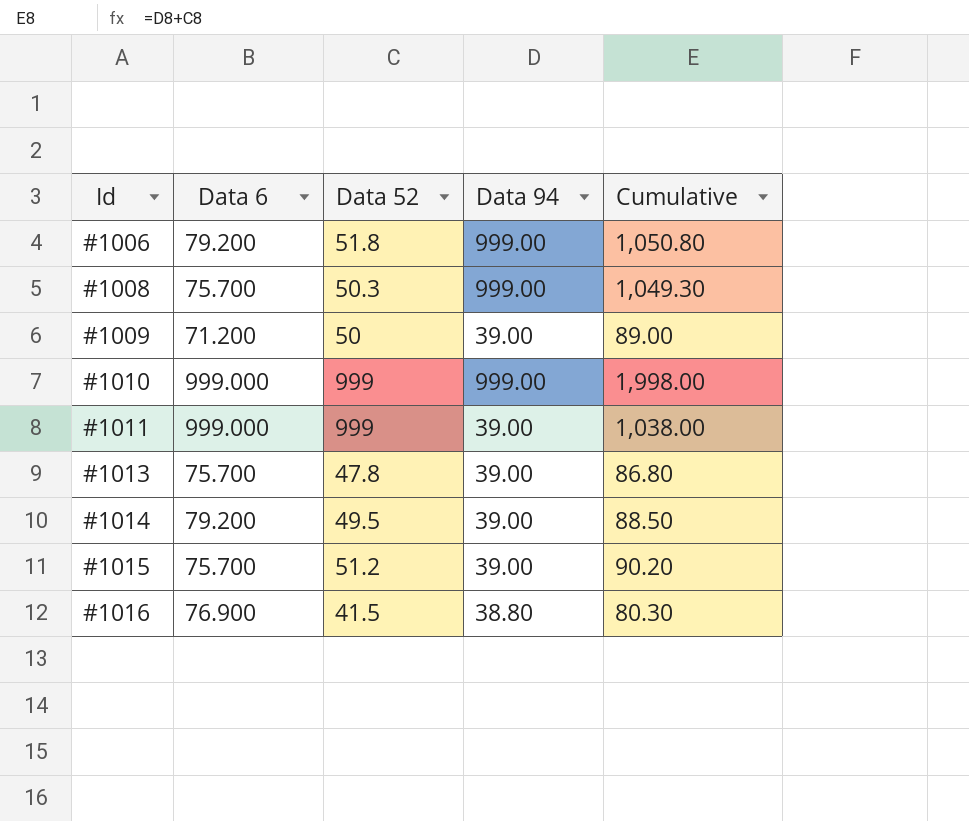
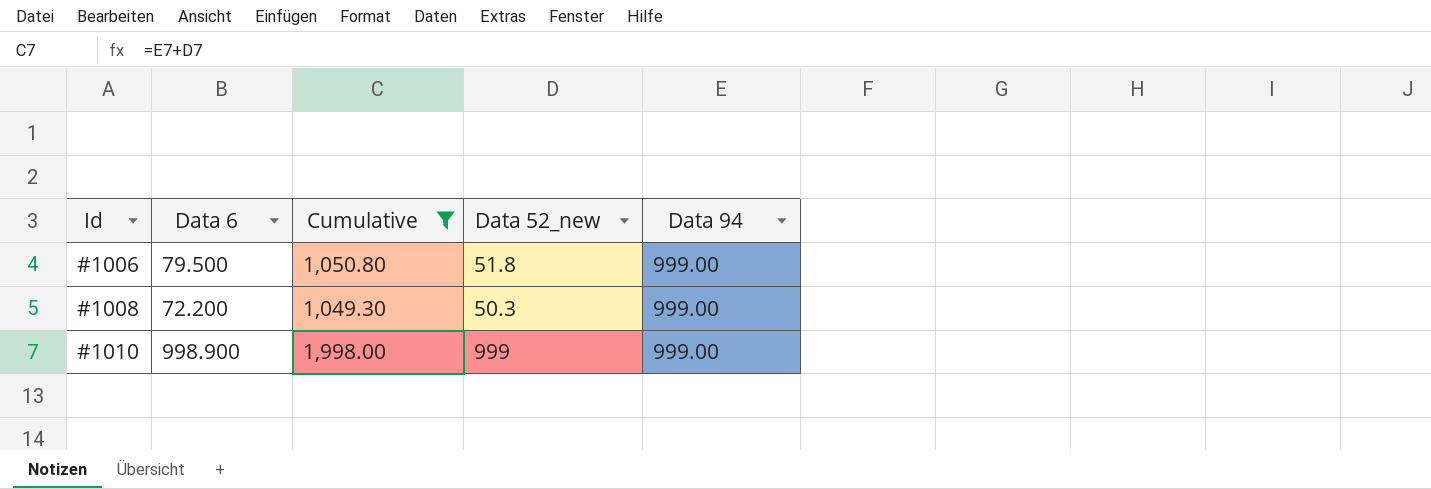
filter: none -> Cumulative >= 1,049.30
column Cumulative | position: 5 -> 3
column name: Data 52 -> Data 52_new
#1006 | Data 6: 79.200 -> 79.500
#1008 | Data 6: 75.700 -> 72.200
#1010 | Data 6: 999.000 -> 998.900

